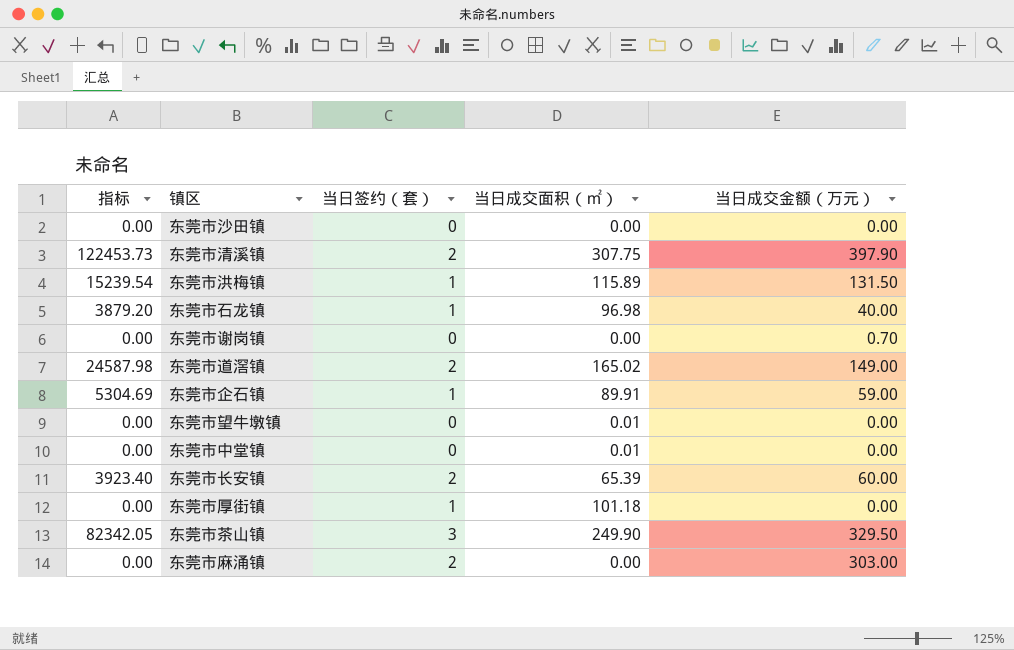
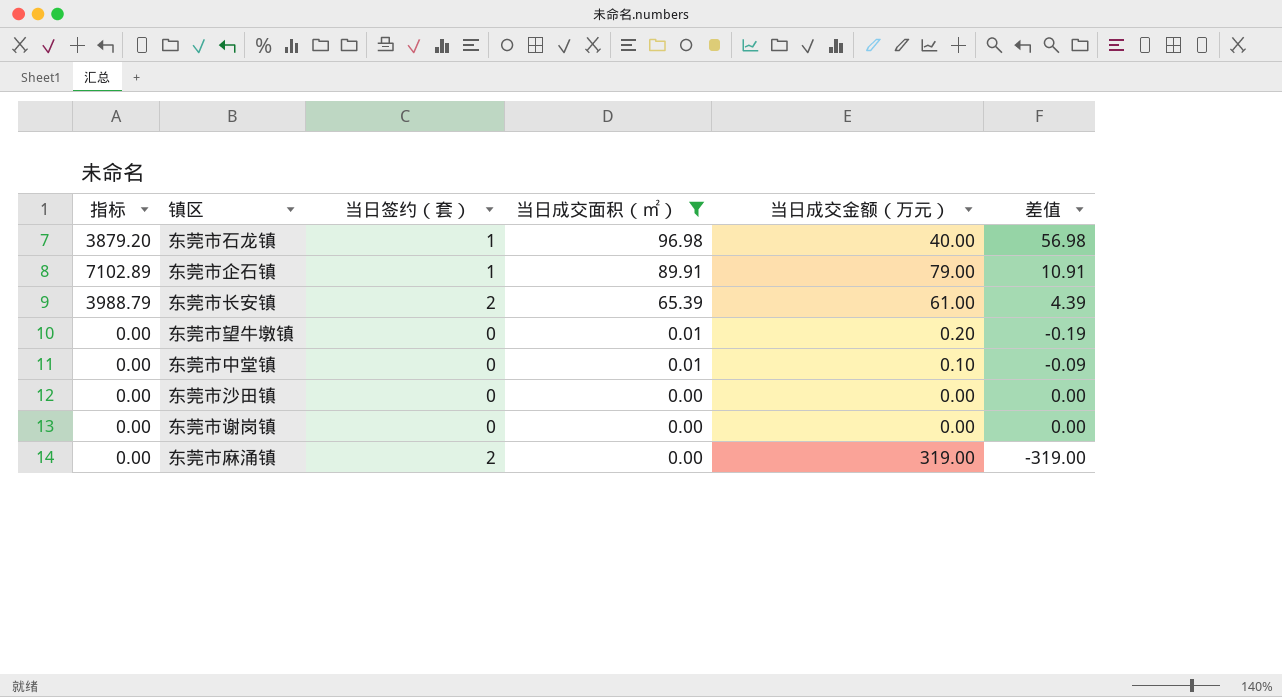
filter: none -> 当日成交面积（㎡） <= 96.98
row order: none -> 当日成交面积（㎡） descending
column 差值 | formula: none -> [当日成交面积（㎡）] - [当日成交金额（万元）]
东莞市企石镇 | 指标: 5304.69 -> 7102.89
东莞市企石镇 | 当日成交金额（万元）: 59.00 -> 79.00
东莞市长安镇 | 指标: 3923.40 -> 3988.79
东莞市长安镇 | 当日成交金额（万元）: 60.00 -> 61.00
东莞市望牛墩镇 | 当日成交金额（万元）: 0.00 -> 0.20
东莞市中堂镇 | 当日成交金额（万元）: 0.00 -> 0.10
东莞市谢岗镇 | 当日成交金额（万元）: 0.70 -> 0.00
东莞市麻涌镇 | 当日成交金额（万元）: 303.00 -> 319.00

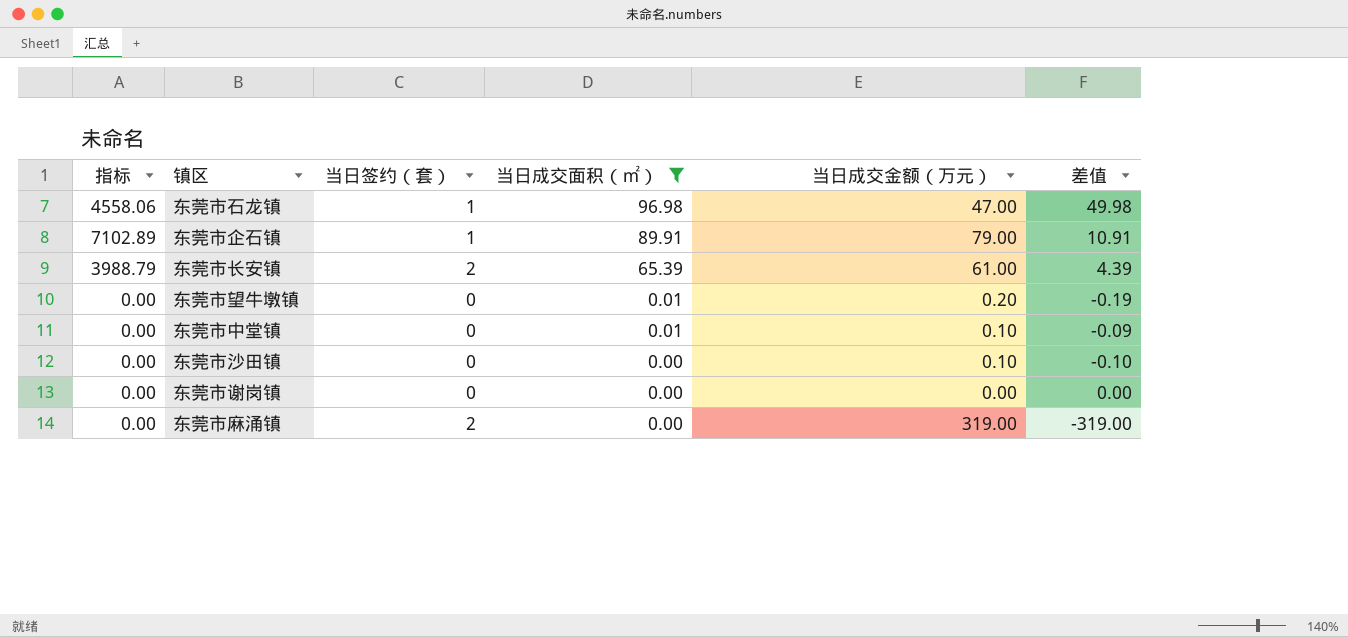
东莞市石龙镇 | 指标: 3879.20 -> 4558.06
东莞市石龙镇 | 当日成交金额（万元）: 40.00 -> 47.00
东莞市石龙镇 | 差值: 56.98 -> 49.98
东莞市沙田镇 | 当日成交金额（万元）: 0.00 -> 0.10
东莞市沙田镇 | 差值: 0.00 -> -0.10

